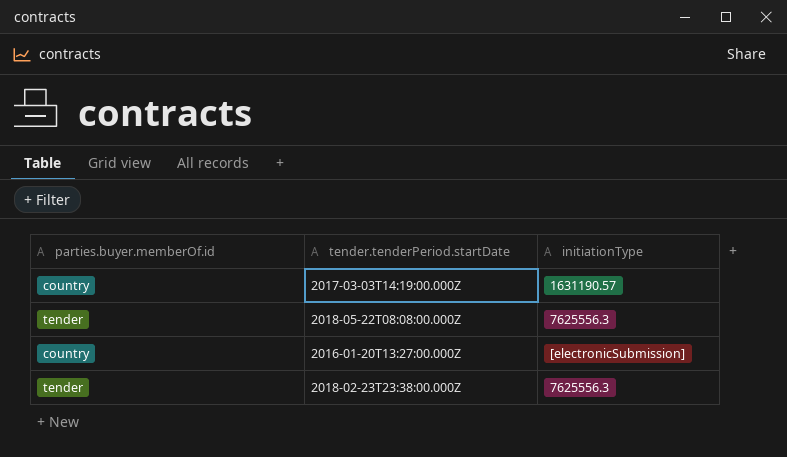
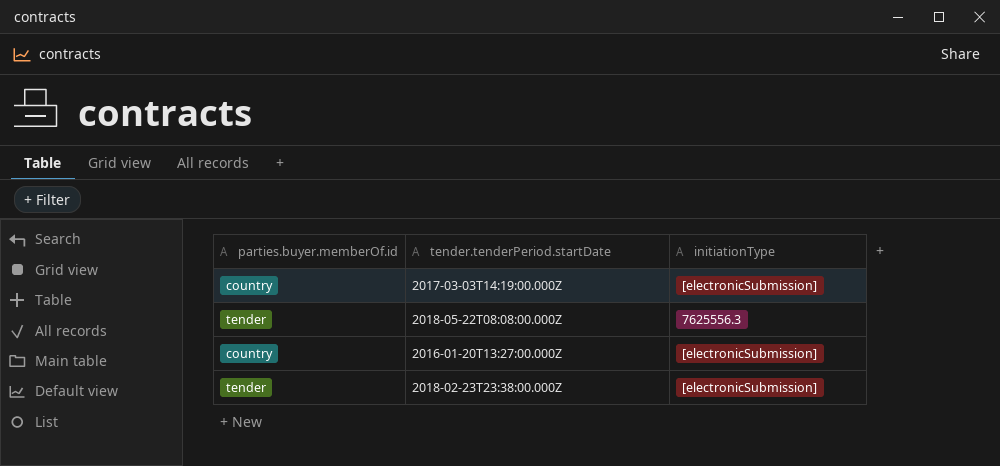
2017-03-03T14:19:00.000Z | initiationType: 1631190.57 -> [electronicSubmission]
2018-02-23T23:38:00.000Z | initiationType: 7625556.3 -> [electronicSubmission]

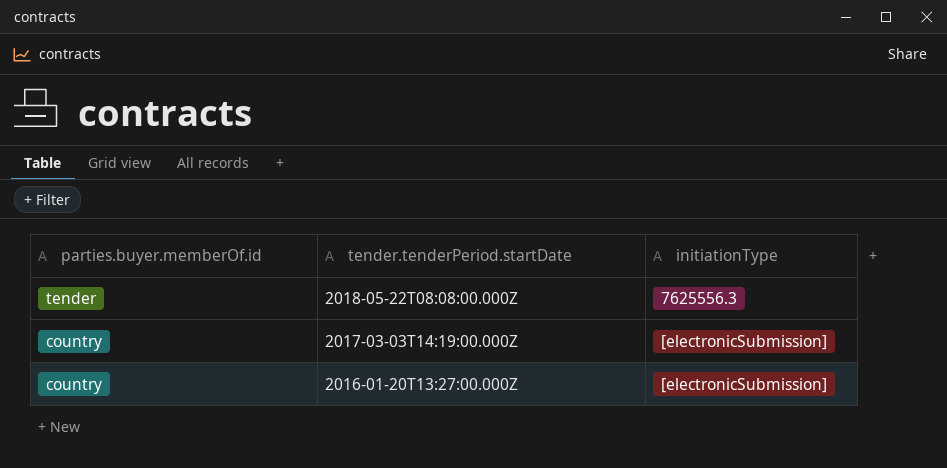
row order: none -> parties.buyer.memberOf.id descending
row 2018-02-23T23:38:00.000Z: tender | [electronicSubmission] -> none

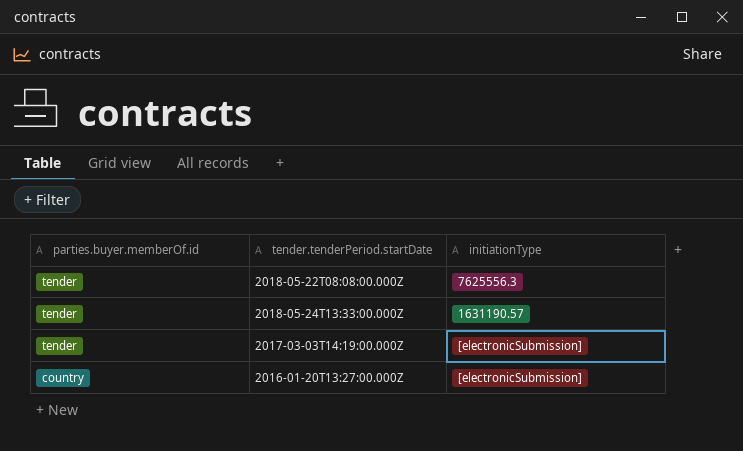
row 2018-05-24T13:33:00.000Z: none -> tender | 1631190.57
2017-03-03T14:19:00.000Z | parties.buyer.memberOf.id: country -> tender

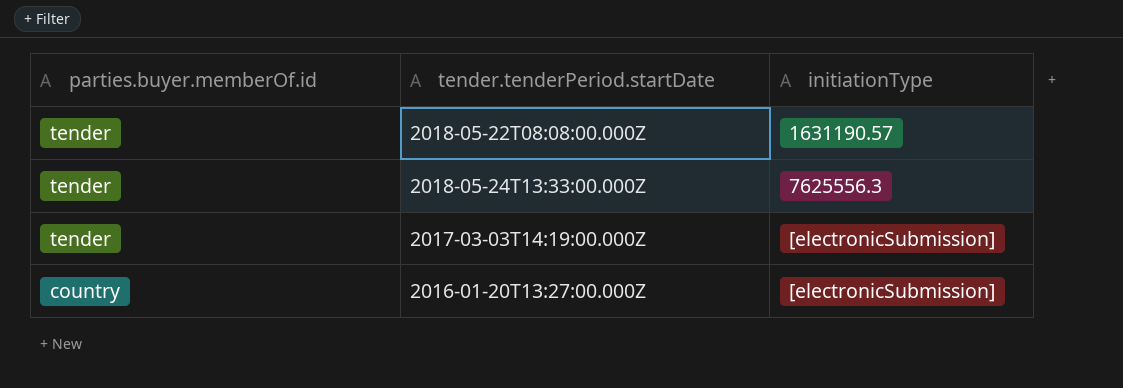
2018-05-22T08:08:00.000Z | initiationType: 7625556.3 -> 1631190.57
2018-05-24T13:33:00.000Z | initiationType: 1631190.57 -> 7625556.3

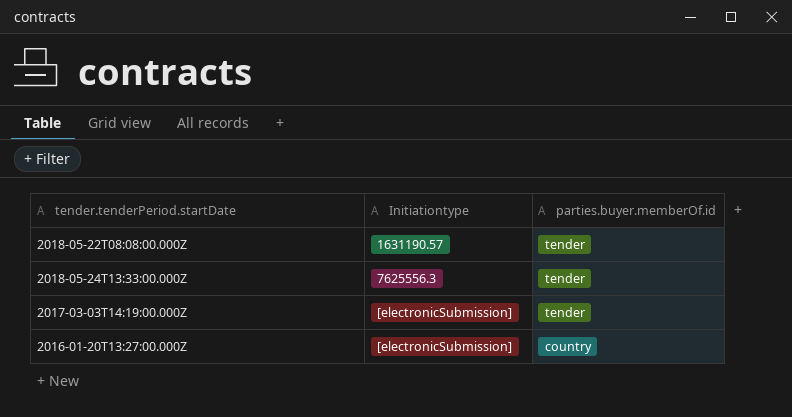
column name: initiationType -> Initiationtype
column parties.buyer.memberOf.id | position: 1 -> 3

